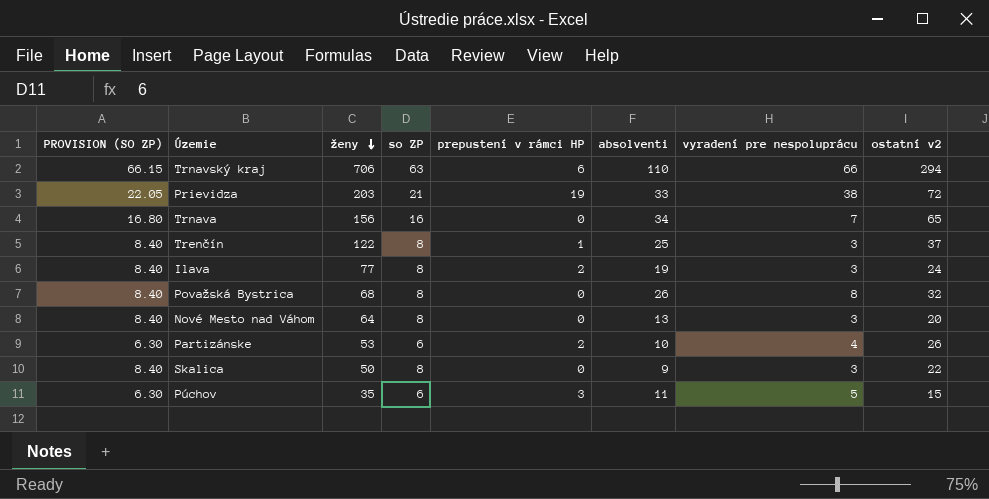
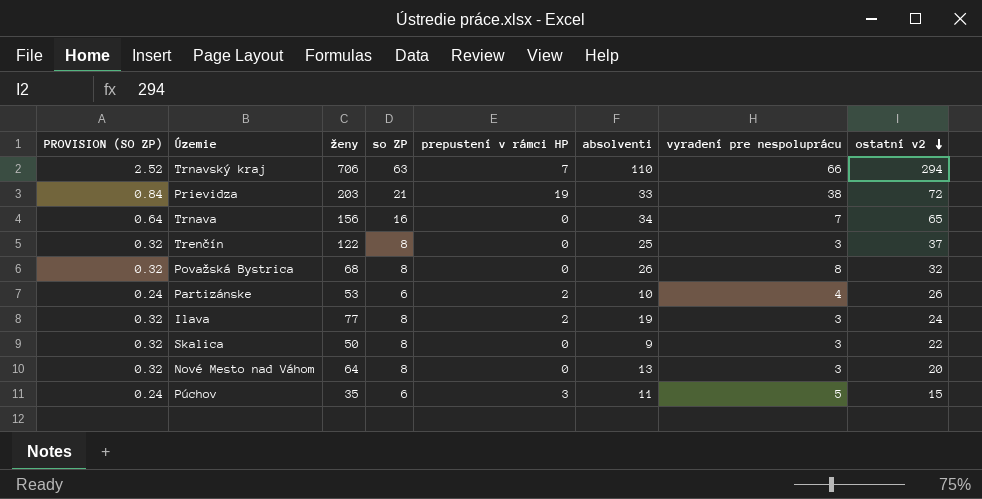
row order: ženy descending -> ostatní v2 descending
column PROVISION (SO ZP) | formula: [so ZP] * 1.05 -> [so ZP] * 0.04
Trnavský kraj | prepustení v rámci HP: 6 -> 7
Trenčín | prepustení v rámci HP: 1 -> 0

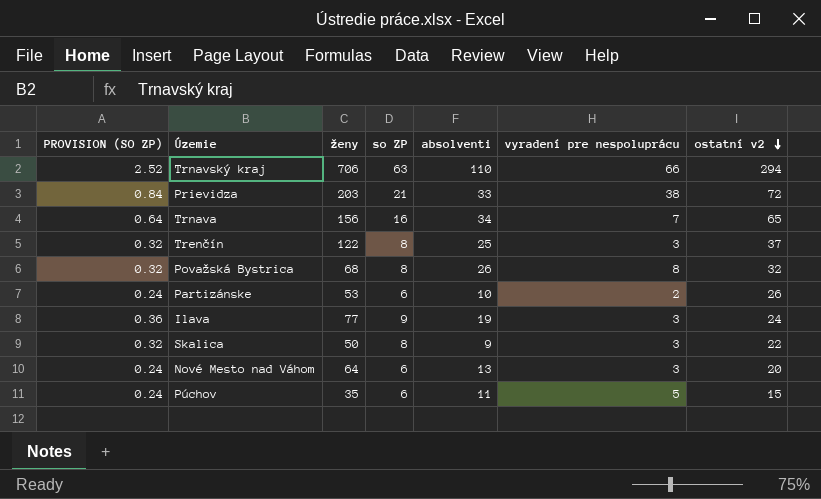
column prepustení v rámci HP | position: 5 -> none
Partizánske | vyradení pre nespoluprácu: 4 -> 2
Ilava | PROVISION (SO ZP): 0.32 -> 0.36
Ilava | so ZP: 8 -> 9
Nové Mesto nad Váhom | PROVISION (SO ZP): 0.32 -> 0.24
Nové Mesto nad Váhom | so ZP: 8 -> 6

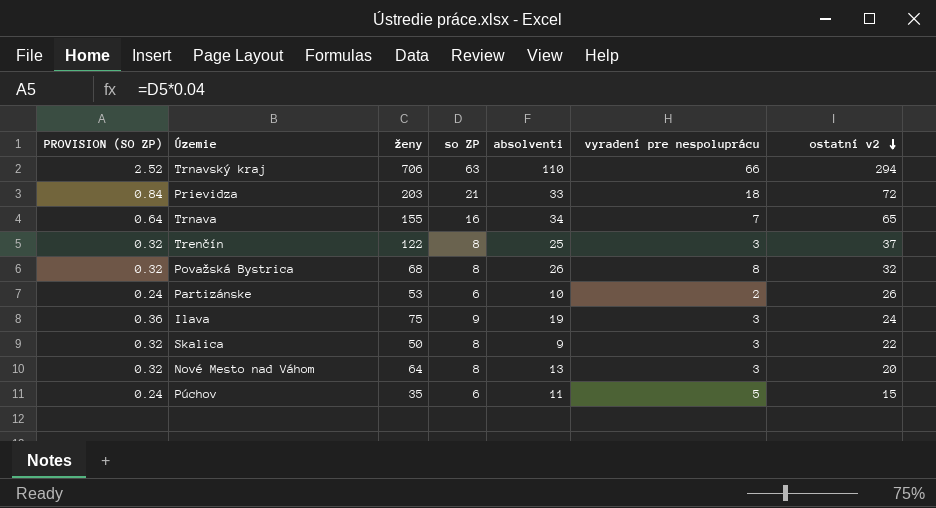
Prievidza | vyradení pre nespoluprácu: 38 -> 18
Trnava | ženy: 156 -> 155
Ilava | ženy: 77 -> 75
Nové Mesto nad Váhom | PROVISION (SO ZP): 0.24 -> 0.32
Nové Mesto nad Váhom | so ZP: 6 -> 8

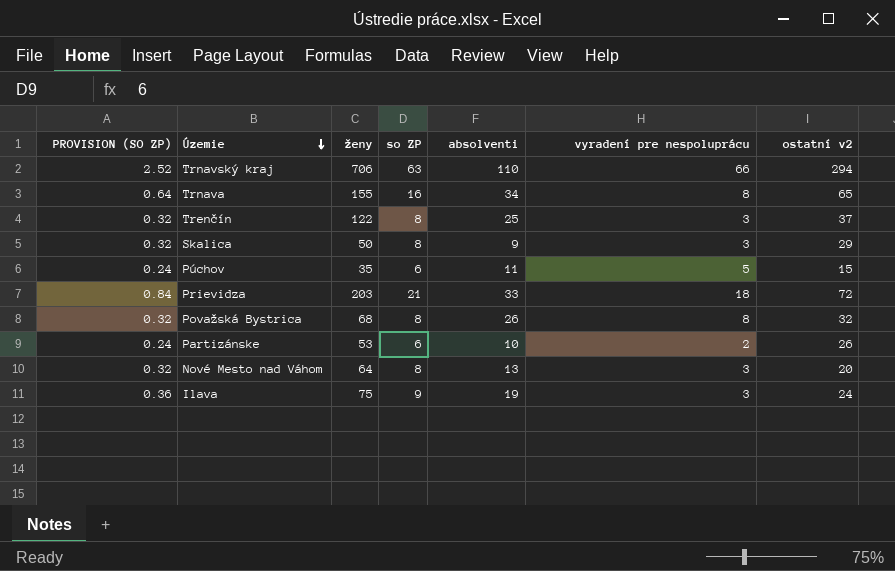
row order: ostatní v2 descending -> Územie descending
Trnava | vyradení pre nespoluprácu: 7 -> 8
Skalica | ostatní v2: 22 -> 29

